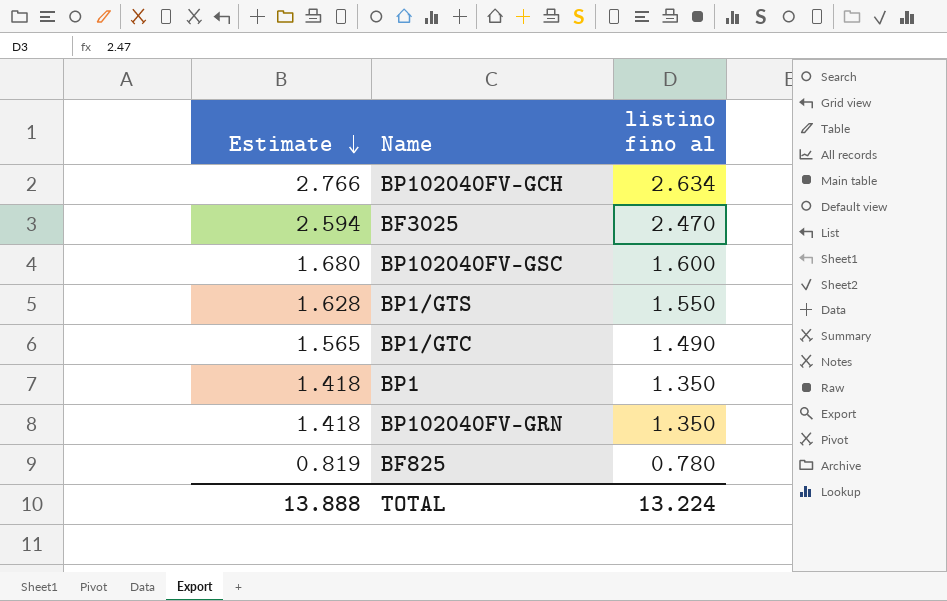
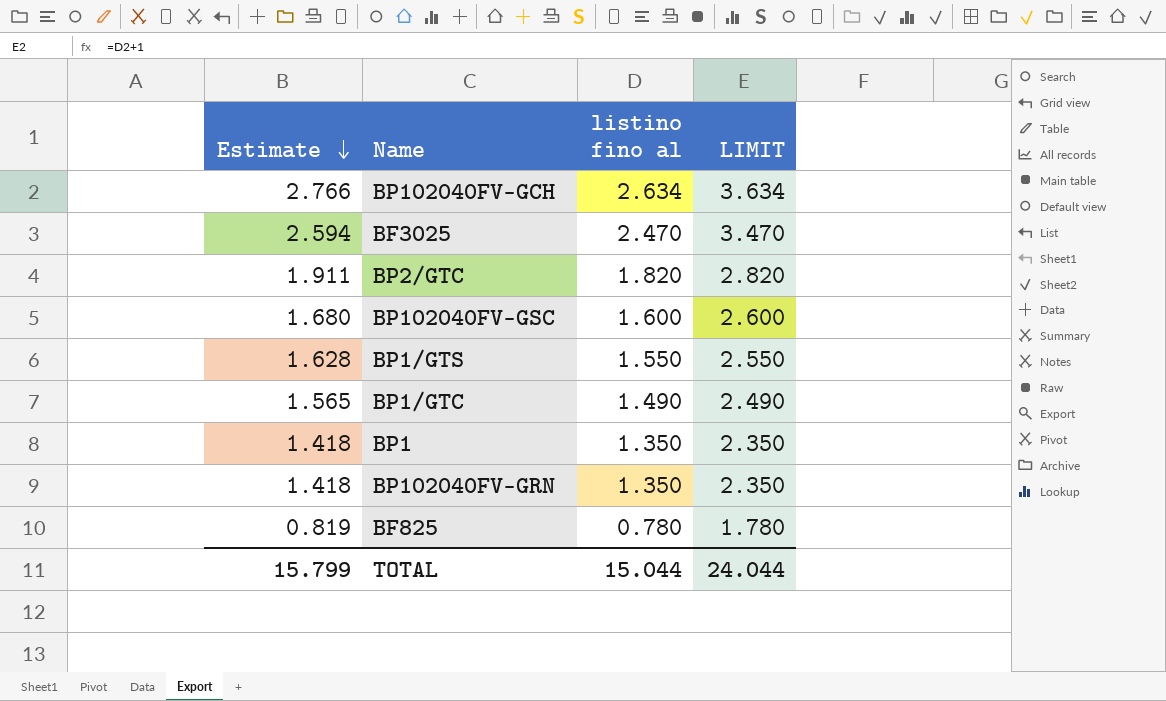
column LIMIT | formula: none -> [listino fino al] + 1
row BP2/GTC: none -> 1.911 | 1.820 | 2.820
TOTAL | Estimate: 13.888 -> 15.799
TOTAL | listino fino al: 13.224 -> 15.044

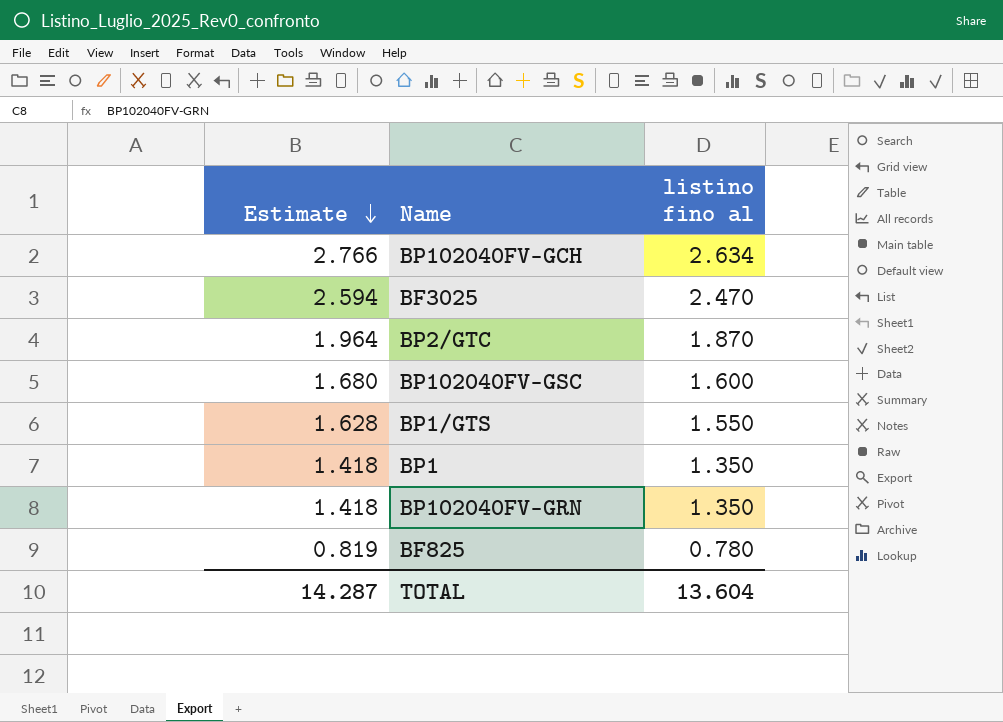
column LIMIT | formula: [listino fino al] + 1 -> none
row BP1/GTC: 1.565 | 1.490 | 2.490 -> none
BP2/GTC | Estimate: 1.911 -> 1.964
BP2/GTC | listino fino al: 1.820 -> 1.870
TOTAL | Estimate: 15.799 -> 14.287
TOTAL | listino fino al: 15.044 -> 13.604

